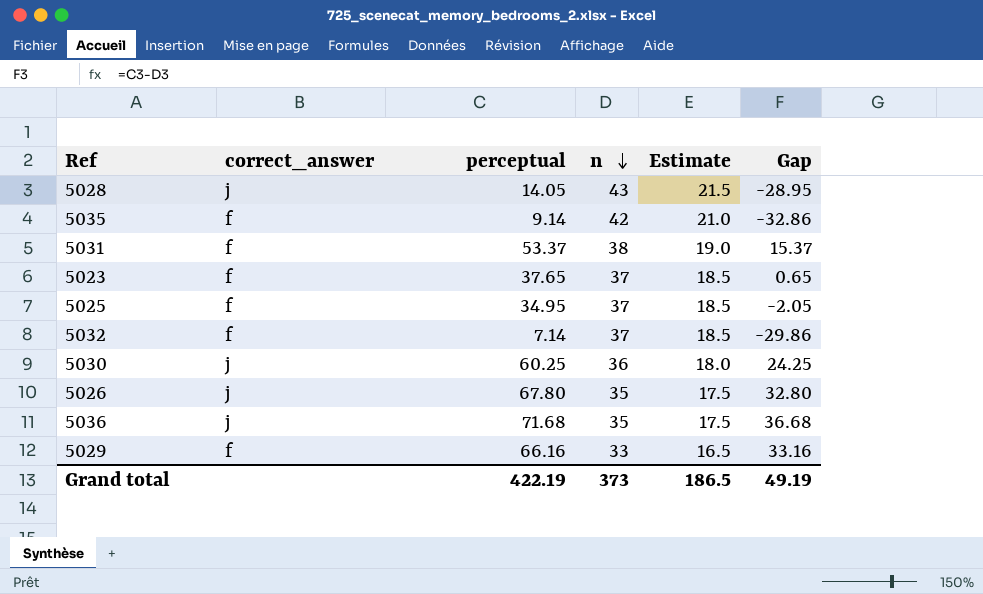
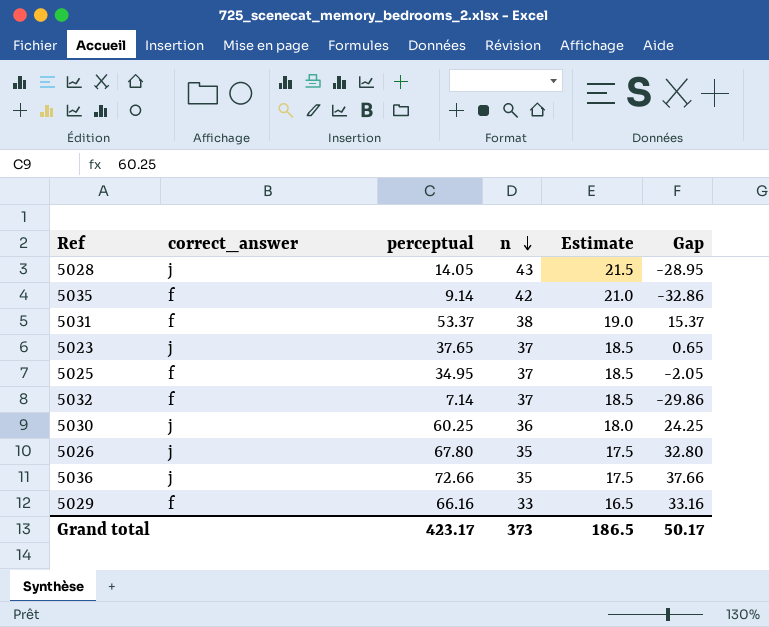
5023 | correct_answer: f -> j
5036 | perceptual: 71.68 -> 72.66
5036 | Gap: 36.68 -> 37.66
Grand total | perceptual: 422.19 -> 423.17
Grand total | Gap: 49.19 -> 50.17

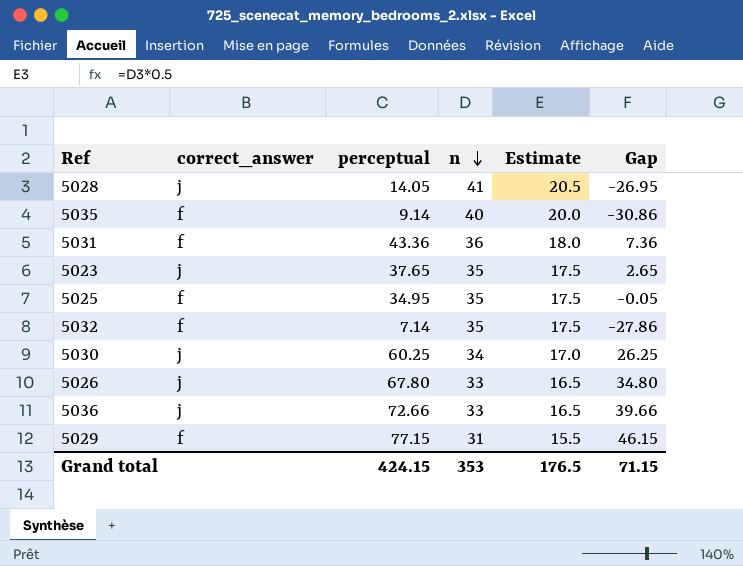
5028 | n: 43 -> 41
5028 | Estimate: 21.5 -> 20.5
5028 | Gap: -28.95 -> -26.95
5035 | n: 42 -> 40
5035 | Estimate: 21.0 -> 20.0
5035 | Gap: -32.86 -> -30.86
5031 | perceptual: 53.37 -> 43.36
5031 | n: 38 -> 36
5031 | Estimate: 19.0 -> 18.0
5031 | Gap: 15.37 -> 7.36
5023 | n: 37 -> 35
5023 | Estimate: 18.5 -> 17.5
5023 | Gap: 0.65 -> 2.65
5025 | n: 37 -> 35
5025 | Estimate: 18.5 -> 17.5
5025 | Gap: -2.05 -> -0.05
5032 | n: 37 -> 35
5032 | Estimate: 18.5 -> 17.5
5032 | Gap: -29.86 -> -27.86
5030 | n: 36 -> 34
5030 | Estimate: 18.0 -> 17.0
5030 | Gap: 24.25 -> 26.25
5026 | n: 35 -> 33
5026 | Estimate: 17.5 -> 16.5
5026 | Gap: 32.80 -> 34.80
5036 | n: 35 -> 33
5036 | Estimate: 17.5 -> 16.5
5036 | Gap: 37.66 -> 39.66
5029 | perceptual: 66.16 -> 77.15
5029 | n: 33 -> 31
5029 | Estimate: 16.5 -> 15.5
5029 | Gap: 33.16 -> 46.15
Grand total | perceptual: 423.17 -> 424.15
Grand total | n: 373 -> 353
Grand total | Estimate: 186.5 -> 176.5
Grand total | Gap: 50.17 -> 71.15

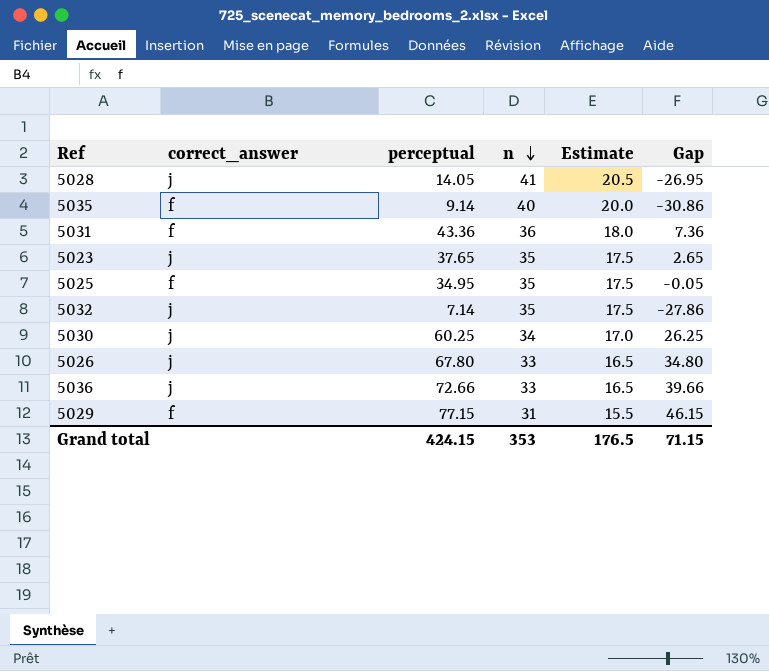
5032 | correct_answer: f -> j

